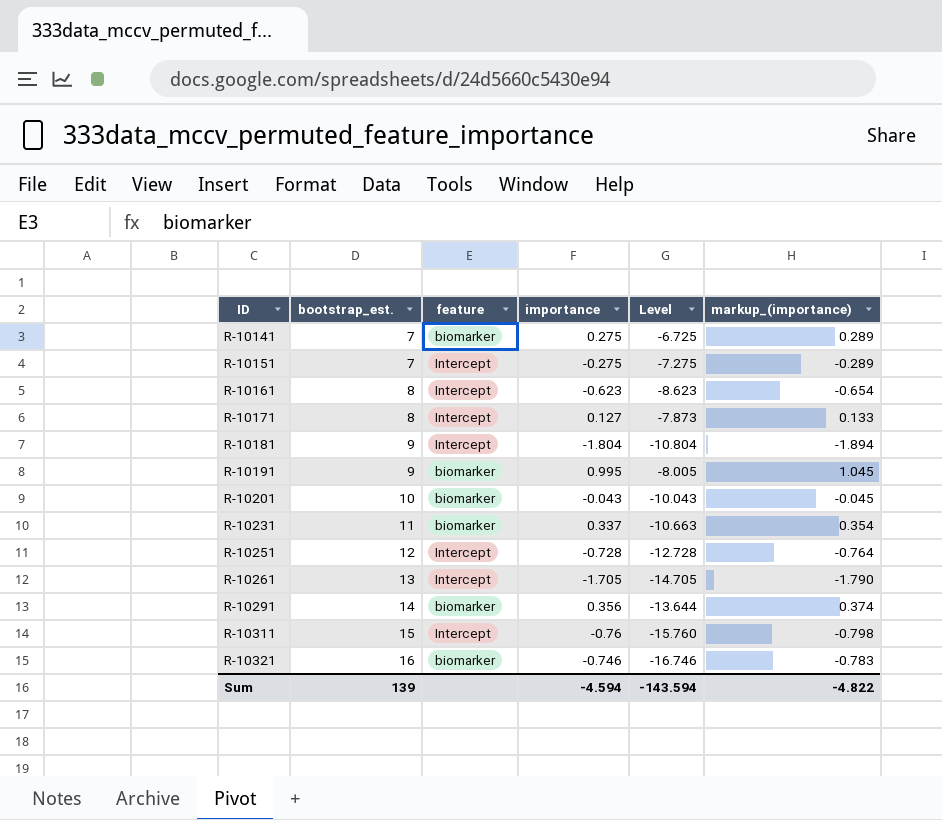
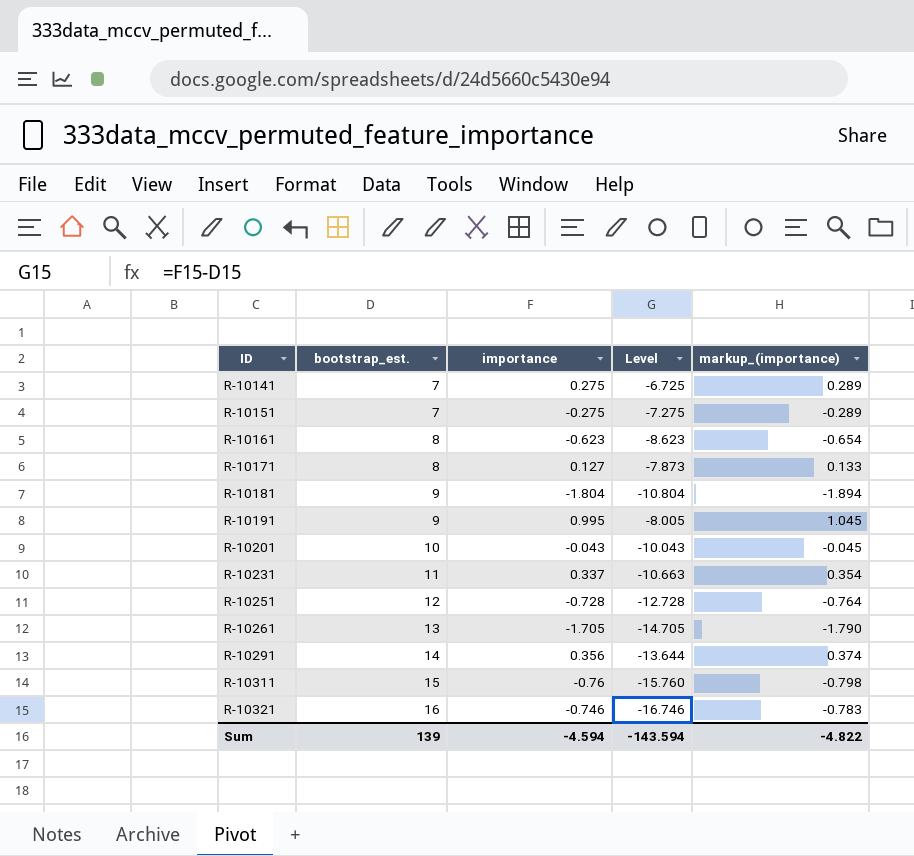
column feature | position: 3 -> none

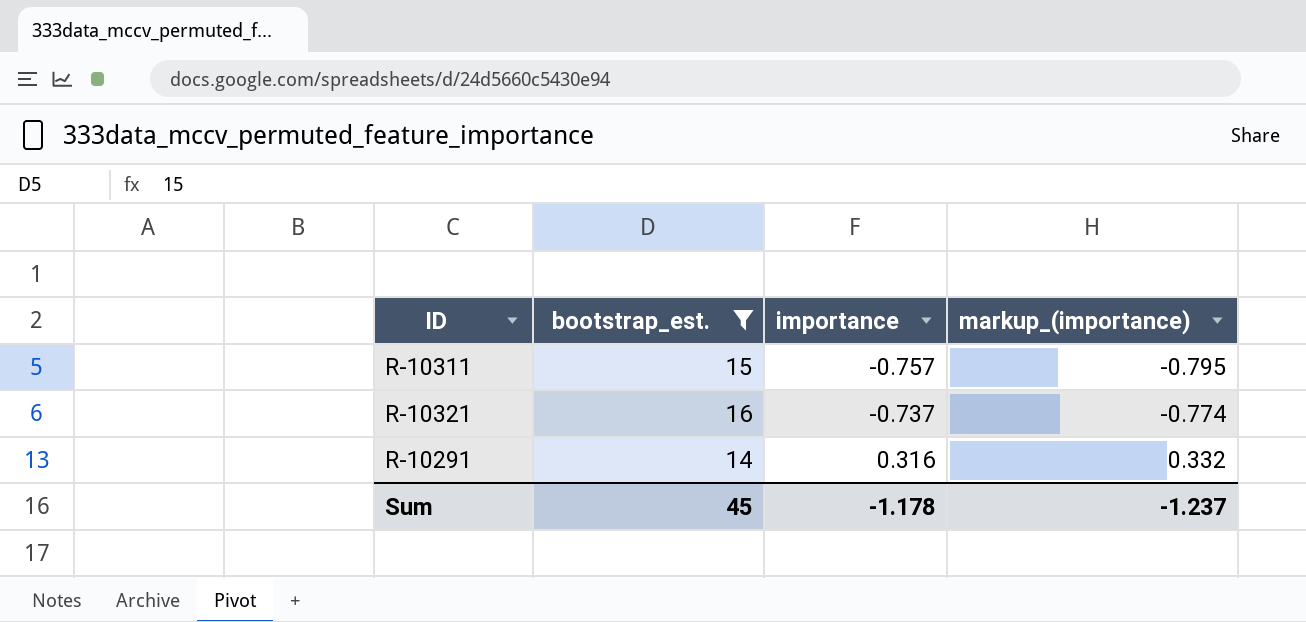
filter: none -> bootstrap_est. >= 14
row order: ID ascending -> importance ascending
column Level | formula: [importance] - [bootstrap_est.] -> none
R-10311 | importance: -0.76 -> -0.757
R-10311 | markup_(importance): -0.798 -> -0.795
R-10321 | importance: -0.746 -> -0.737
R-10321 | markup_(importance): -0.783 -> -0.774
R-10291 | importance: 0.356 -> 0.316
R-10291 | markup_(importance): 0.374 -> 0.332
Sum | bootstrap_est.: 139 -> 45
Sum | importance: -4.594 -> -1.178
Sum | markup_(importance): -4.822 -> -1.237

